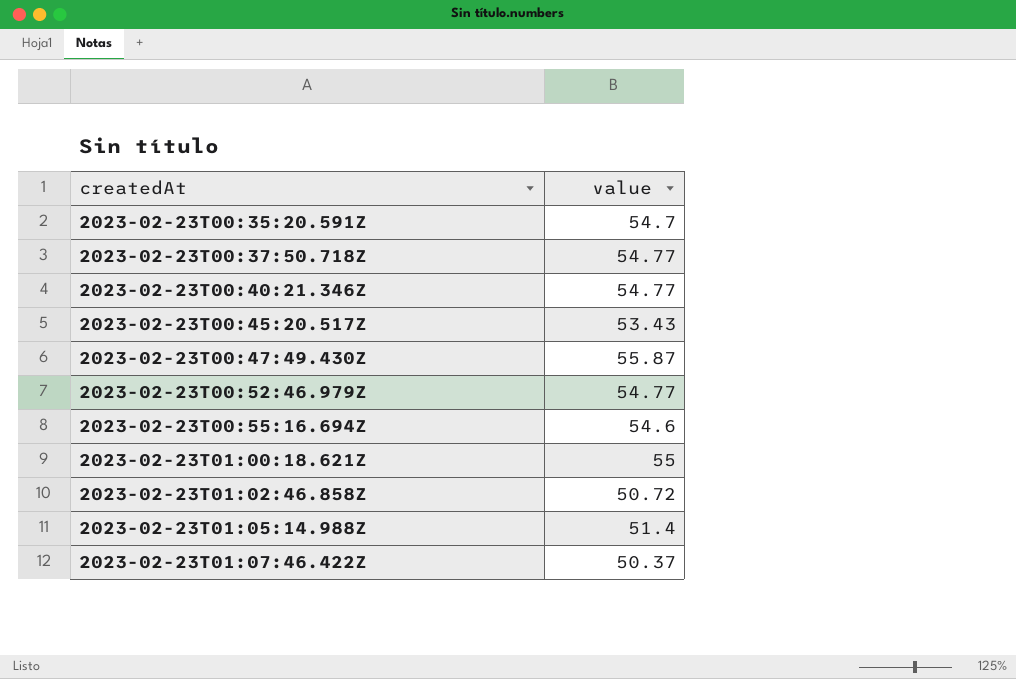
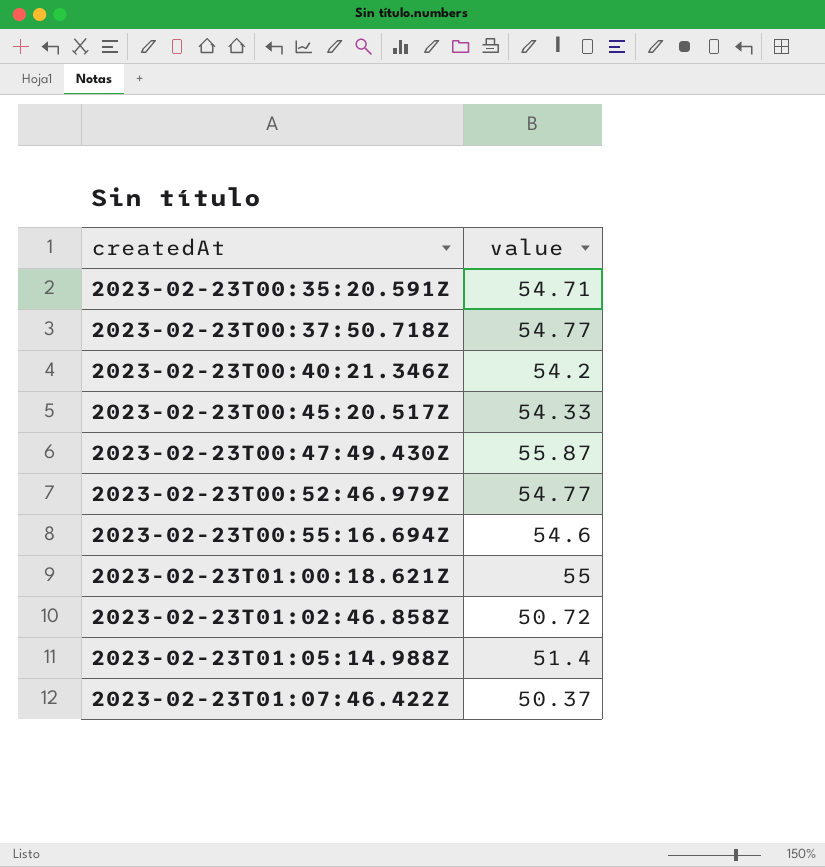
2023-02-23T00:35:20.591Z | value: 54.7 -> 54.71
2023-02-23T00:40:21.346Z | value: 54.77 -> 54.2
2023-02-23T00:45:20.517Z | value: 53.43 -> 54.33

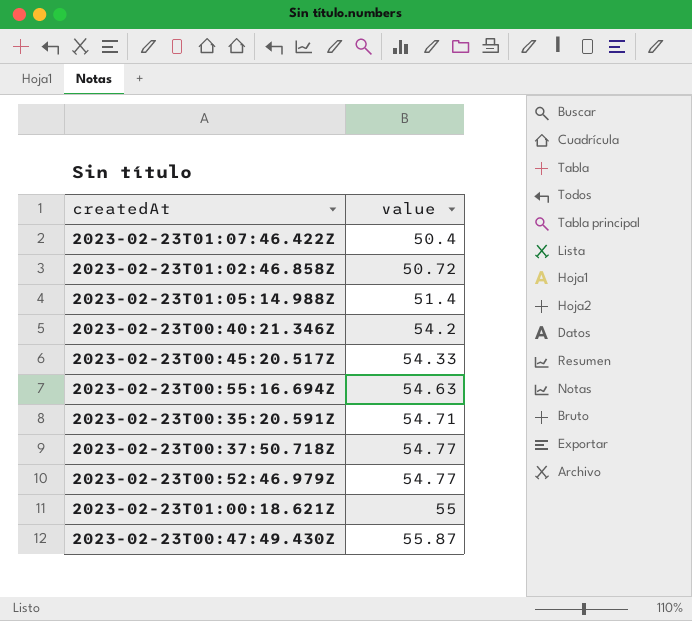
row order: createdAt ascending -> value ascending
2023-02-23T01:07:46.422Z | value: 50.37 -> 50.4
2023-02-23T00:55:16.694Z | value: 54.6 -> 54.63

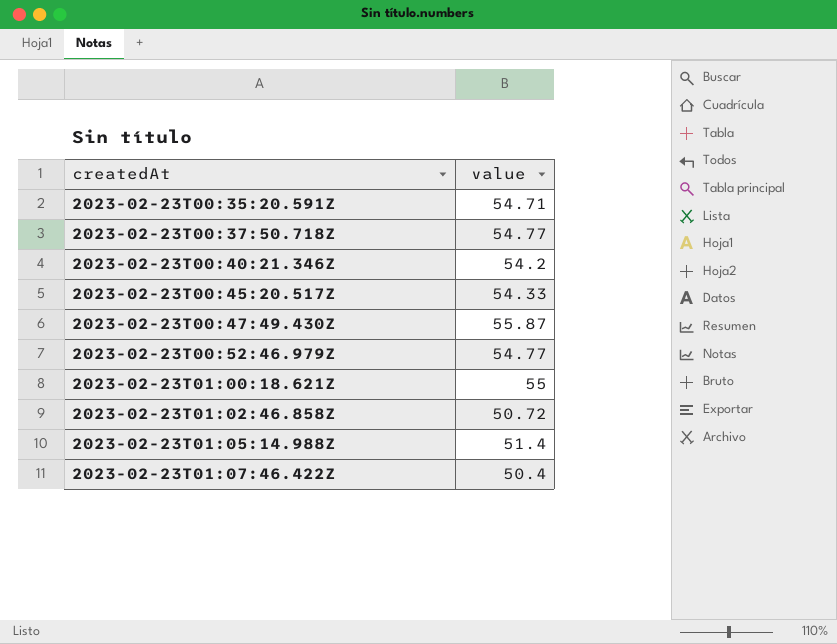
row order: value ascending -> createdAt ascending
row 2023-02-23T00:55:16.694Z: 54.63 -> none

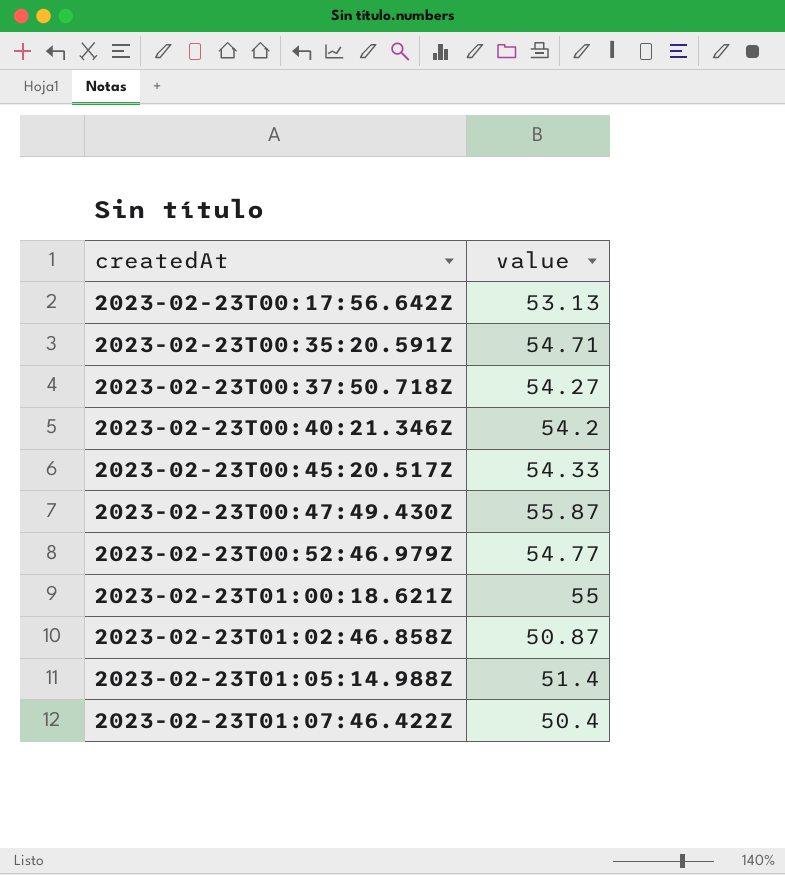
row 2023-02-23T00:17:56.642Z: none -> 53.13
2023-02-23T00:37:50.718Z | value: 54.77 -> 54.27
2023-02-23T01:02:46.858Z | value: 50.72 -> 50.87

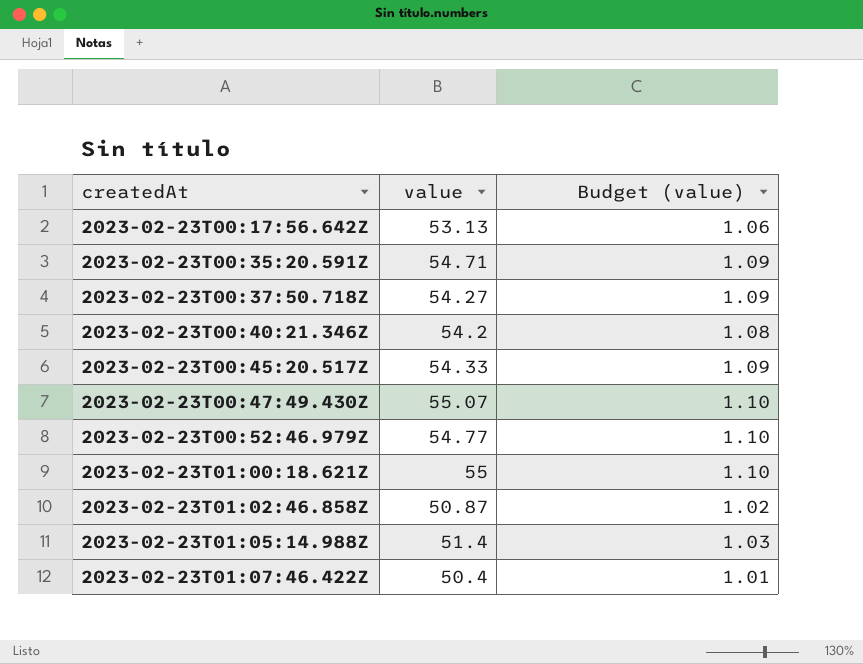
column Budget (value) | formula: none -> [value] * 0.02
2023-02-23T00:47:49.430Z | value: 55.87 -> 55.07

